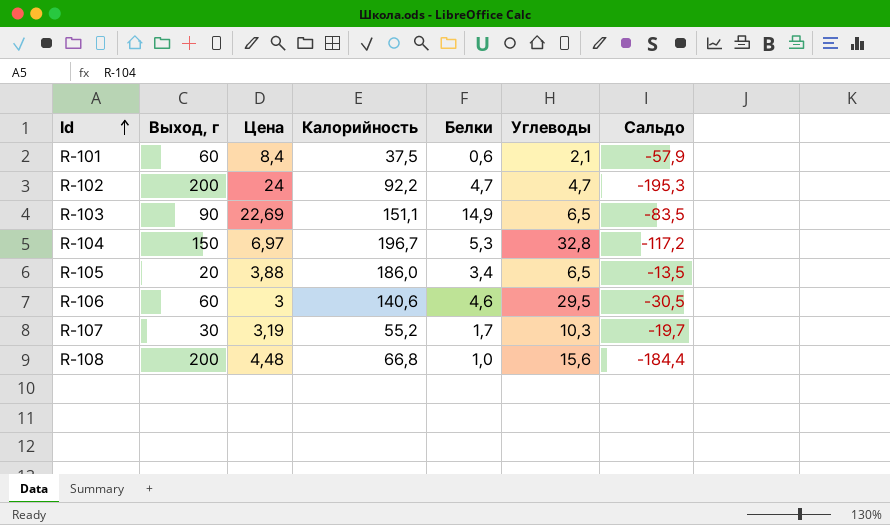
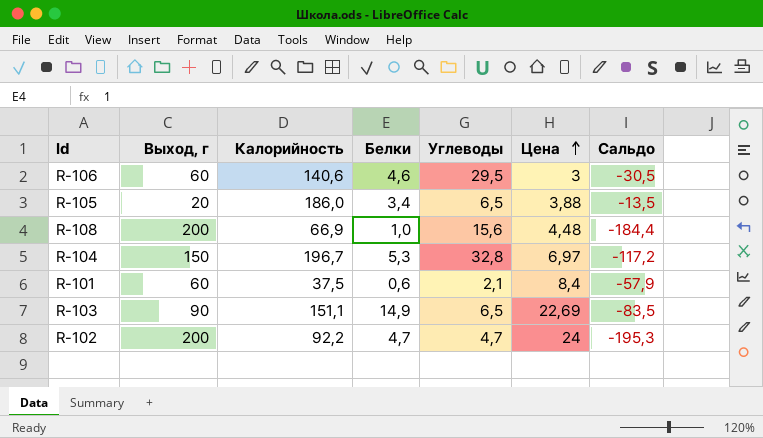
row order: Id ascending -> Цена ascending
column Цена | position: 3 -> 6
row R-107: 30 | 3,19 | 55,2 | 1,7 | 10,3 | -19,7 -> none
R-108 | Калорийность: 66,8 -> 66,9

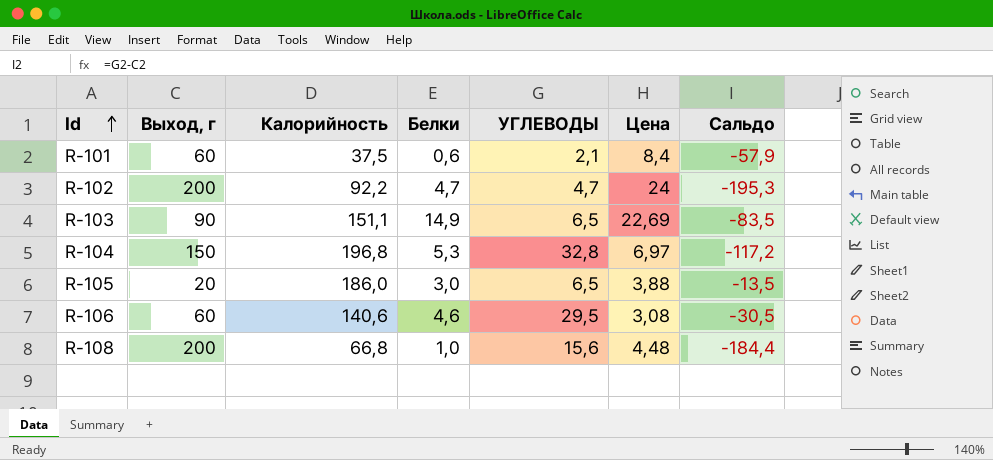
row order: Цена ascending -> Id ascending
column name: Углеводы -> УГЛЕВОДЫ
R-104 | Калорийность: 196,7 -> 196,8
R-105 | Белки: 3,4 -> 3,0
R-106 | Цена: 3 -> 3,08
R-108 | Калорийность: 66,9 -> 66,8

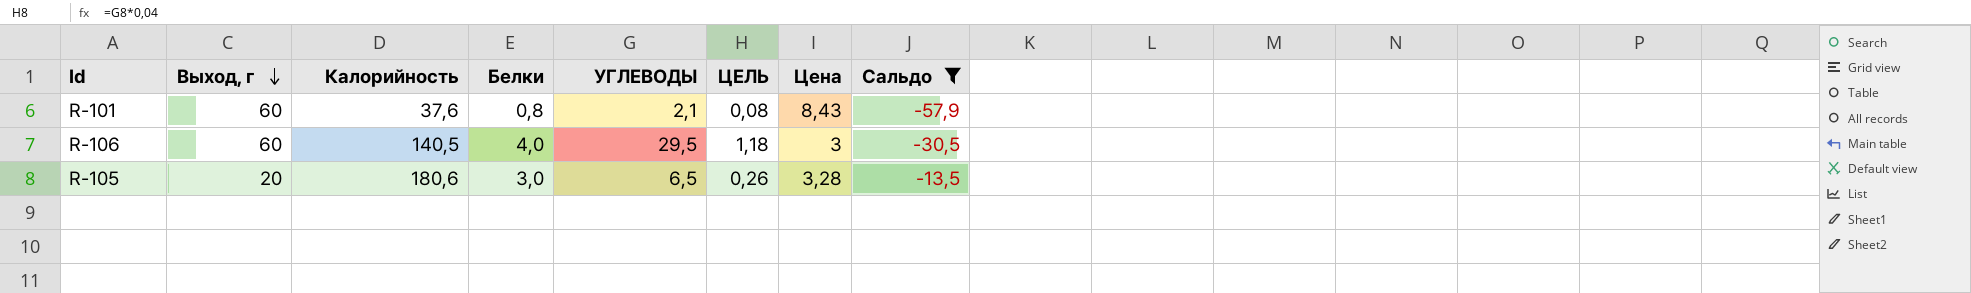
filter: none -> Сальдо >= -57,9
row order: Id ascending -> Выход, г descending
column ЦЕЛЬ | formula: none -> [УГЛЕВОДЫ] * 0,04
R-101 | Калорийность: 37,5 -> 37,6
R-101 | Белки: 0,6 -> 0,8
R-101 | Цена: 8,4 -> 8,43
R-106 | Калорийность: 140,6 -> 140,5
R-106 | Белки: 4,6 -> 4,0
R-106 | Цена: 3,08 -> 3
R-105 | Калорийность: 186,0 -> 180,6
R-105 | Цена: 3,88 -> 3,28

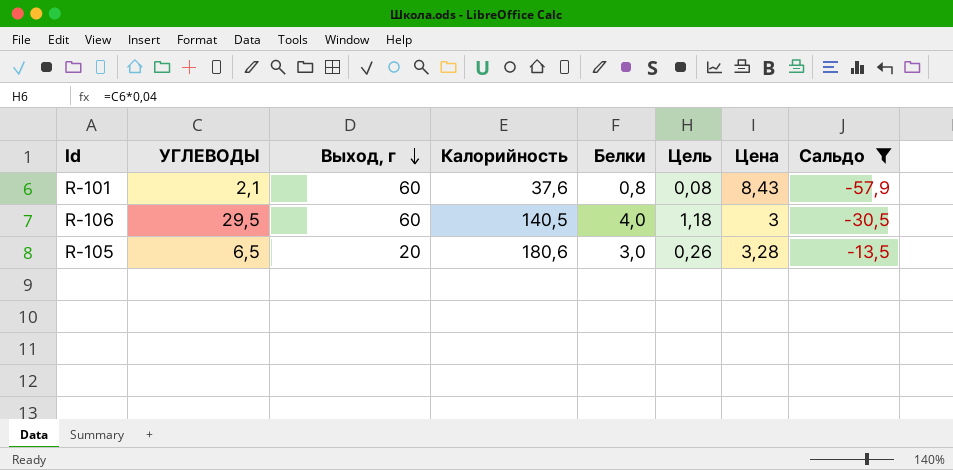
column УГЛЕВОДЫ | position: 5 -> 2
column name: ЦЕЛЬ -> Цель

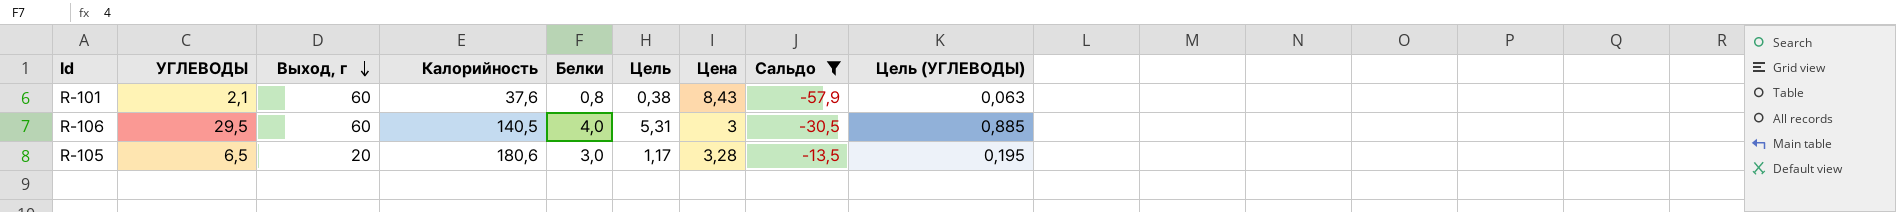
column Цель | formula: [УГЛЕВОДЫ] * 0,04 -> [УГЛЕВОДЫ] * 0,18
column Цель (УГЛЕВОДЫ) | formula: none -> [УГЛЕВОДЫ] * 0,03

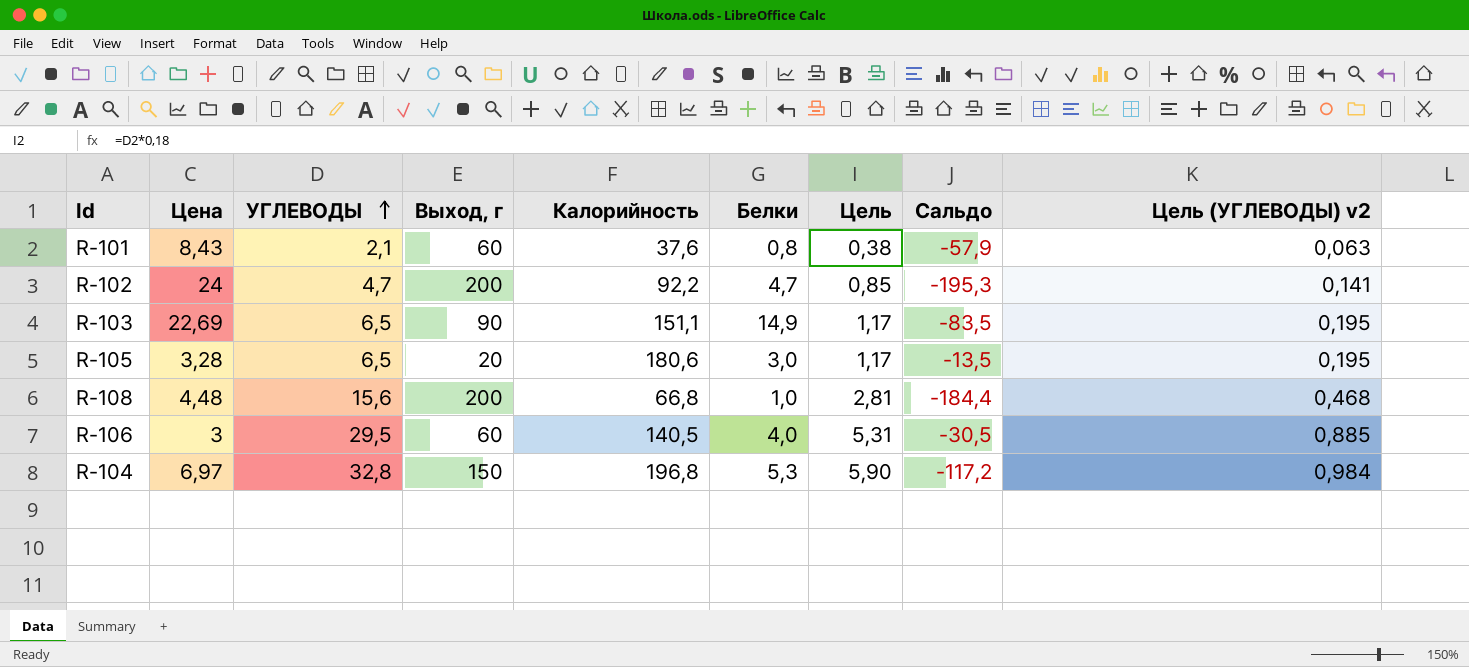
filter: Сальдо >= -57,9 -> none
row order: Выход, г descending -> УГЛЕВОДЫ ascending
column Цена | position: 7 -> 2
column name: Цель (УГЛЕВОДЫ) -> Цель (УГЛЕВОДЫ) v2

